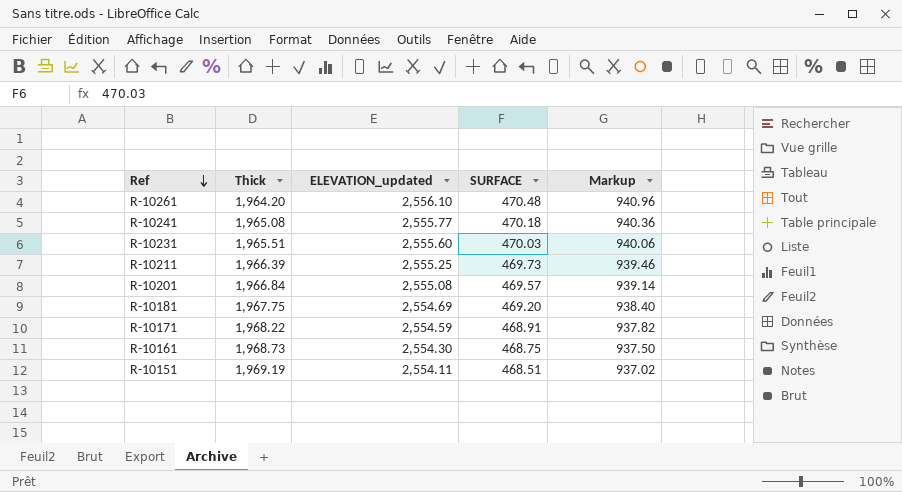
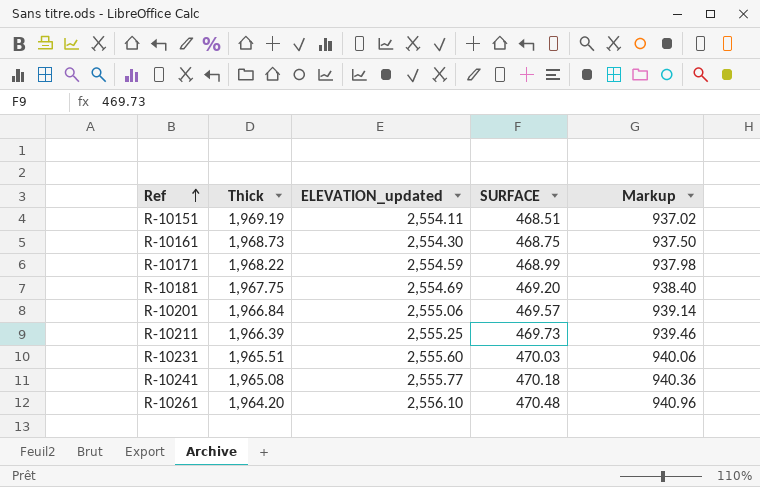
row order: Ref descending -> Ref ascending
R-10171 | SURFACE: 468.91 -> 468.99
R-10171 | Markup: 937.82 -> 937.98
R-10201 | ELEVATION_updated: 2,555.08 -> 2,555.06

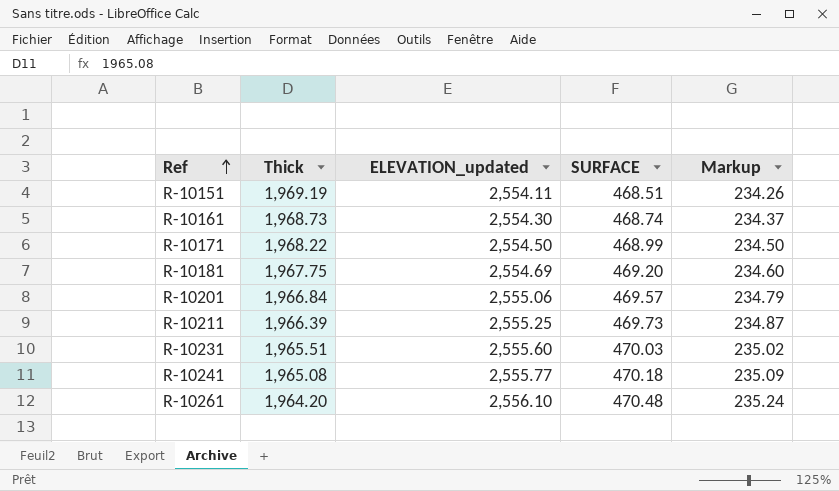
column Markup | formula: [SURFACE] * 2 -> [SURFACE] * 0.5
R-10161 | SURFACE: 468.75 -> 468.74
R-10171 | ELEVATION_updated: 2,554.59 -> 2,554.50

